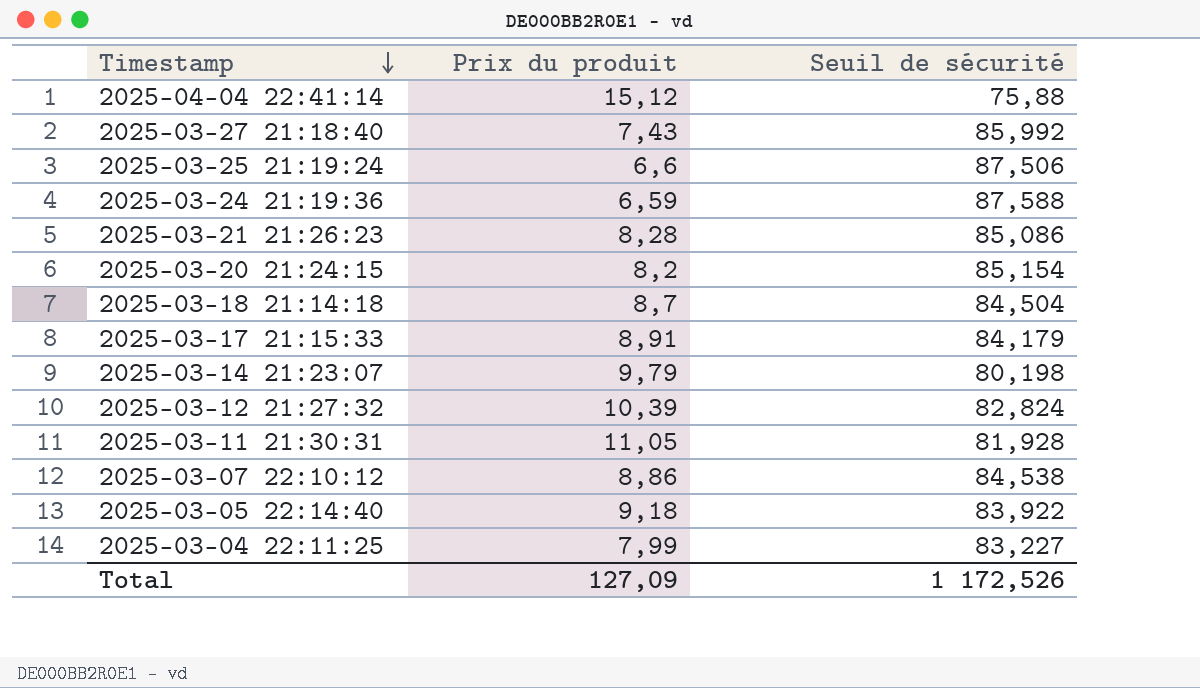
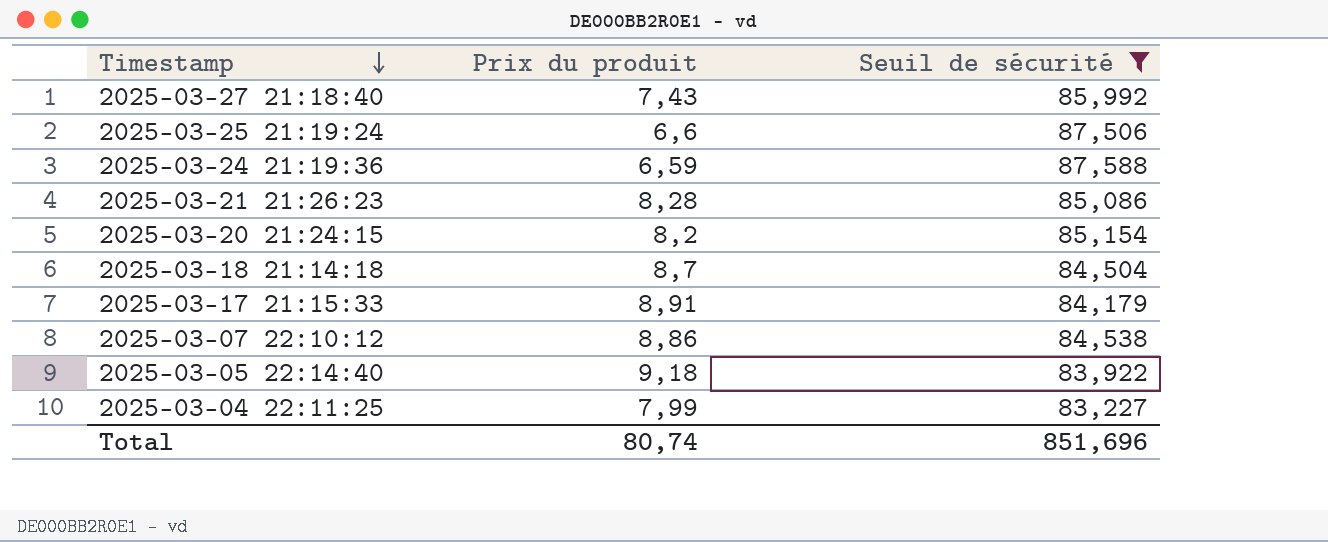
filter: none -> Seuil de sécurité >= 83,227
Total | Prix du produit: 127,09 -> 80,74
Total | Seuil de sécurité: 1 172,526 -> 851,696

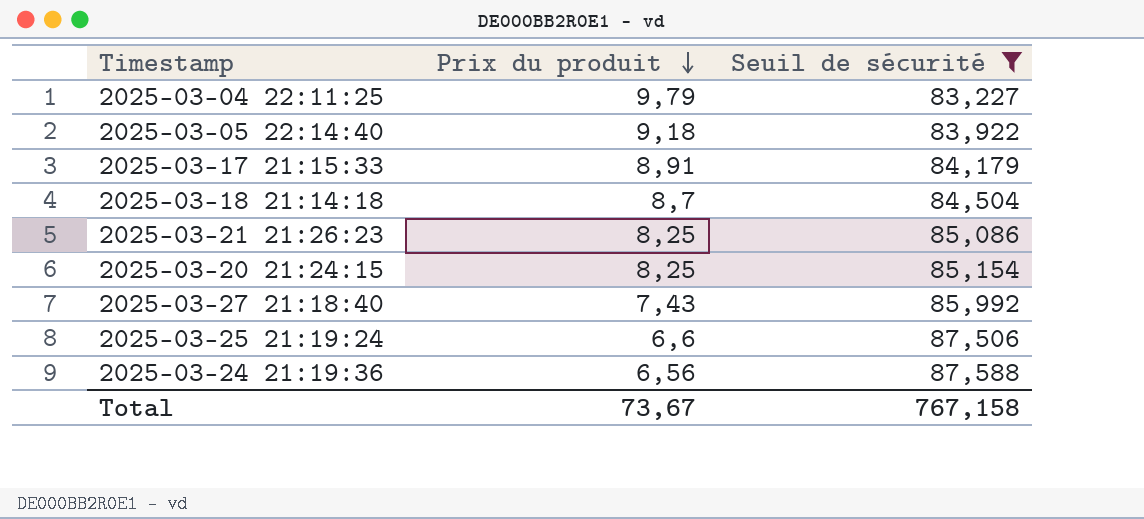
row order: Timestamp descending -> Prix du produit descending
row 2025-03-07 22:10:12: 8,86 | 84,538 -> none
2025-03-04 22:11:25 | Prix du produit: 7,99 -> 9,79
2025-03-21 21:26:23 | Prix du produit: 8,28 -> 8,25
2025-03-20 21:24:15 | Prix du produit: 8,2 -> 8,25
2025-03-24 21:19:36 | Prix du produit: 6,59 -> 6,56
Total | Prix du produit: 80,74 -> 73,67
Total | Seuil de sécurité: 851,696 -> 767,158

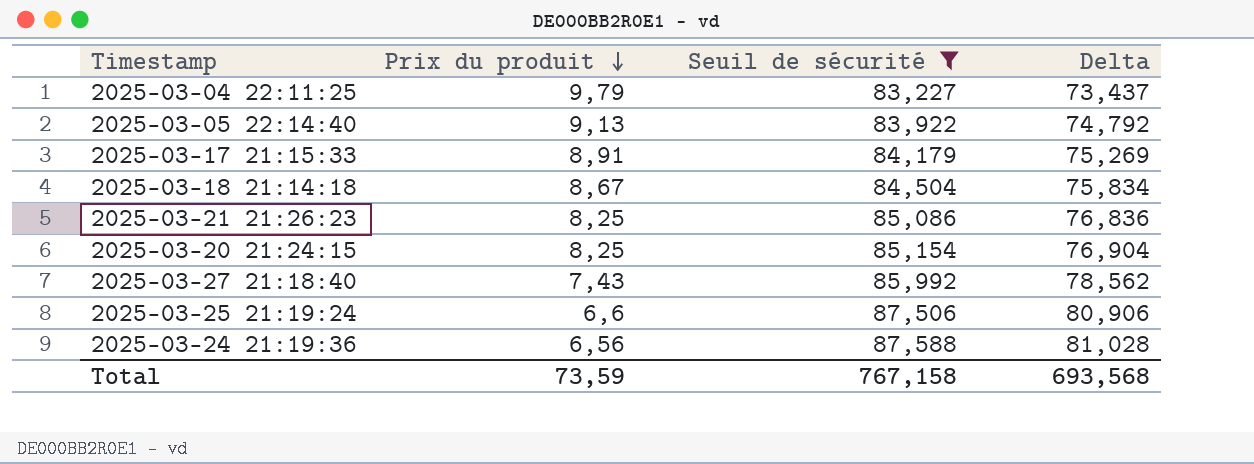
column Delta | formula: none -> [Seuil de sécurité] - [Prix du produit]
2025-03-05 22:14:40 | Prix du produit: 9,18 -> 9,13
2025-03-18 21:14:18 | Prix du produit: 8,7 -> 8,67
Total | Prix du produit: 73,67 -> 73,59

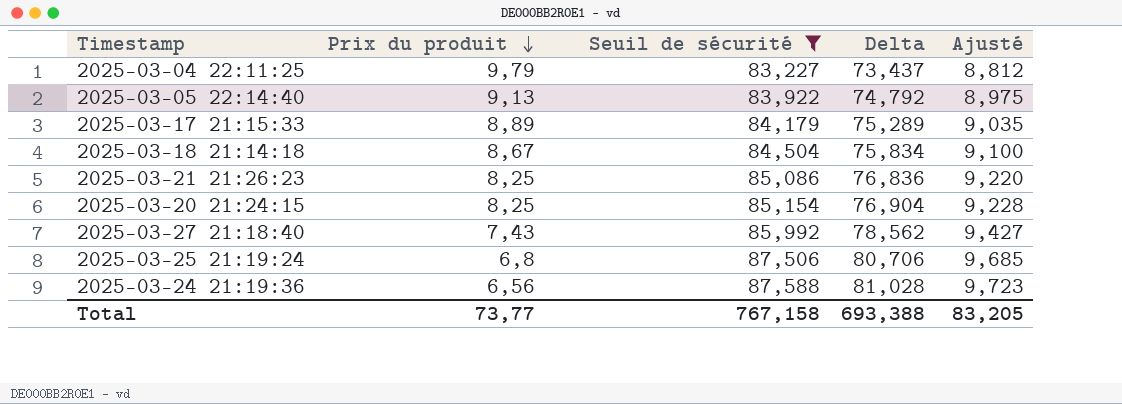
column Ajusté | formula: none -> [Delta] * 0,12
2025-03-17 21:15:33 | Prix du produit: 8,91 -> 8,89
2025-03-17 21:15:33 | Delta: 75,269 -> 75,289
2025-03-25 21:19:24 | Prix du produit: 6,6 -> 6,8
2025-03-25 21:19:24 | Delta: 80,906 -> 80,706
Total | Prix du produit: 73,59 -> 73,77
Total | Delta: 693,568 -> 693,388

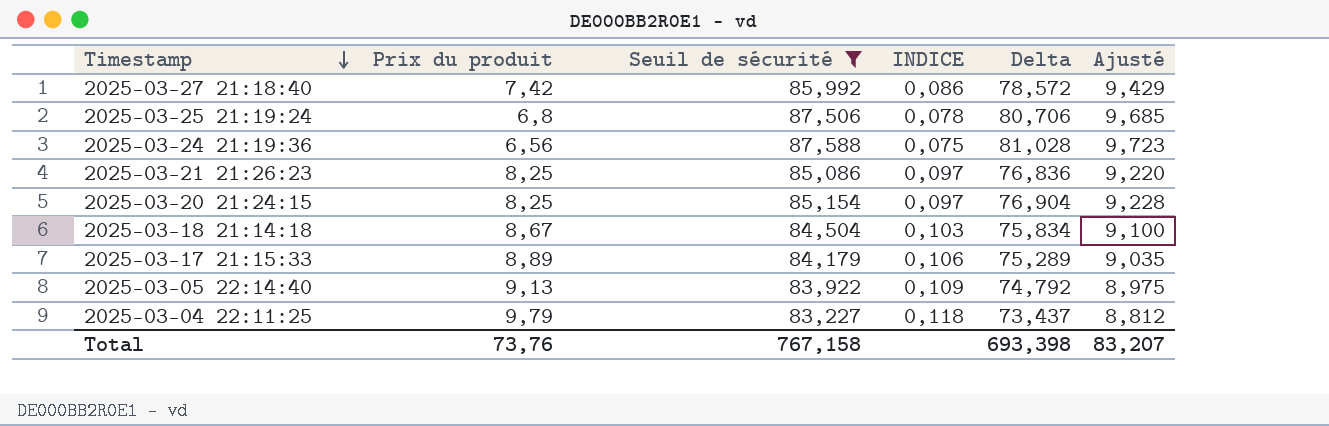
row order: Prix du produit descending -> Timestamp descending
column INDICE | formula: none -> [Prix du produit] / [Seuil de sécurité]
2025-03-27 21:18:40 | Prix du produit: 7,43 -> 7,42
2025-03-27 21:18:40 | Delta: 78,562 -> 78,572
2025-03-27 21:18:40 | Ajusté: 9,427 -> 9,429
Total | Prix du produit: 73,77 -> 73,76
Total | Delta: 693,388 -> 693,398
Total | Ajusté: 83,205 -> 83,207

